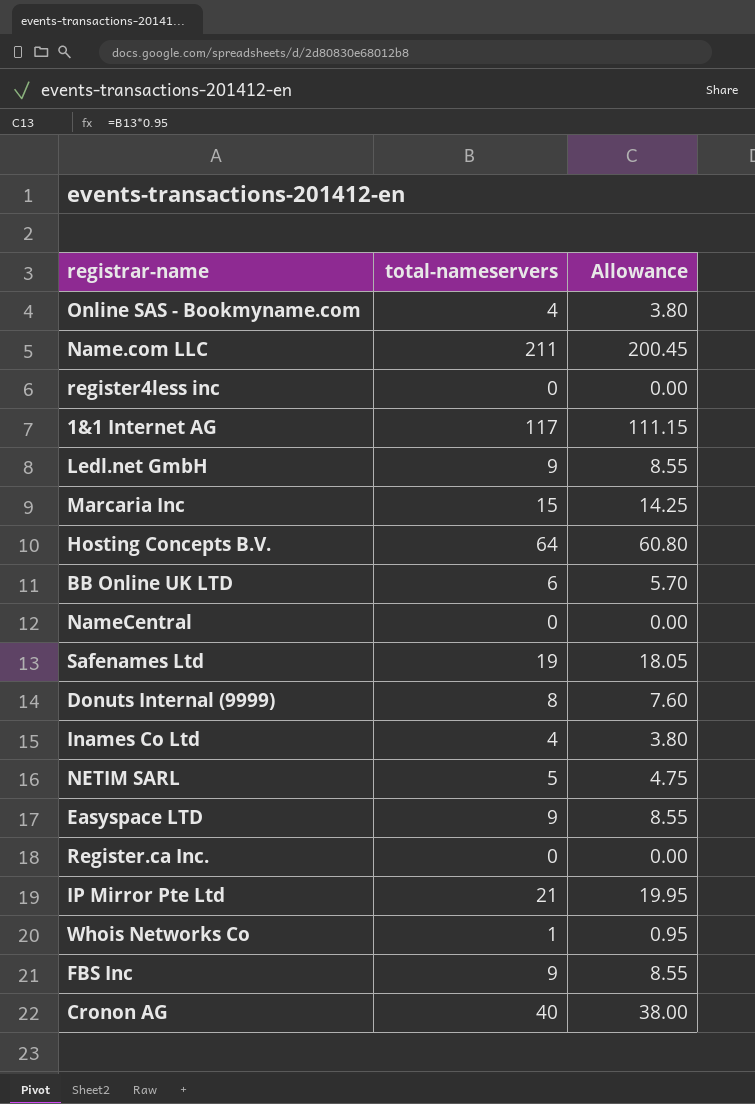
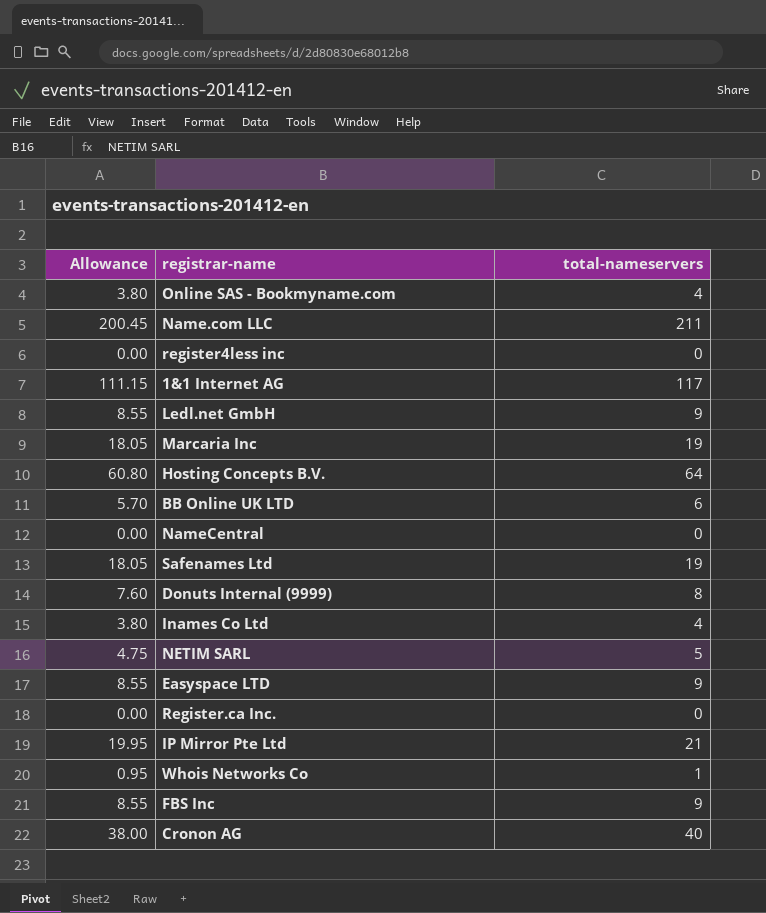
column Allowance | position: 3 -> 1
Marcaria Inc | Allowance: 14.25 -> 18.05
Marcaria Inc | total-nameservers: 15 -> 19

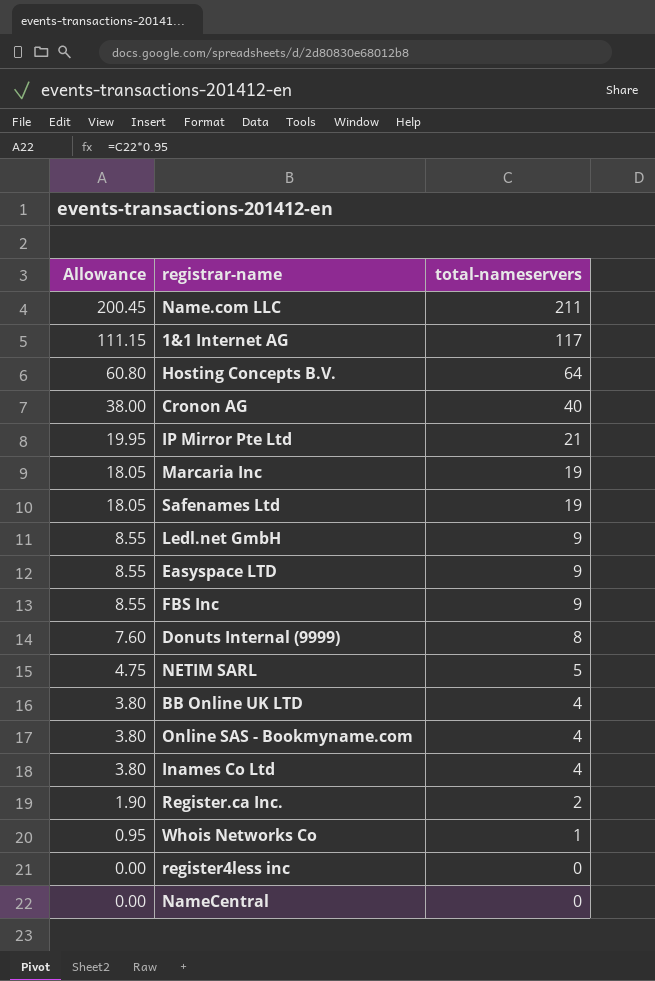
row order: none -> Allowance descending
BB Online UK LTD | Allowance: 5.70 -> 3.80
BB Online UK LTD | total-nameservers: 6 -> 4
Register.ca Inc. | Allowance: 0.00 -> 1.90
Register.ca Inc. | total-nameservers: 0 -> 2

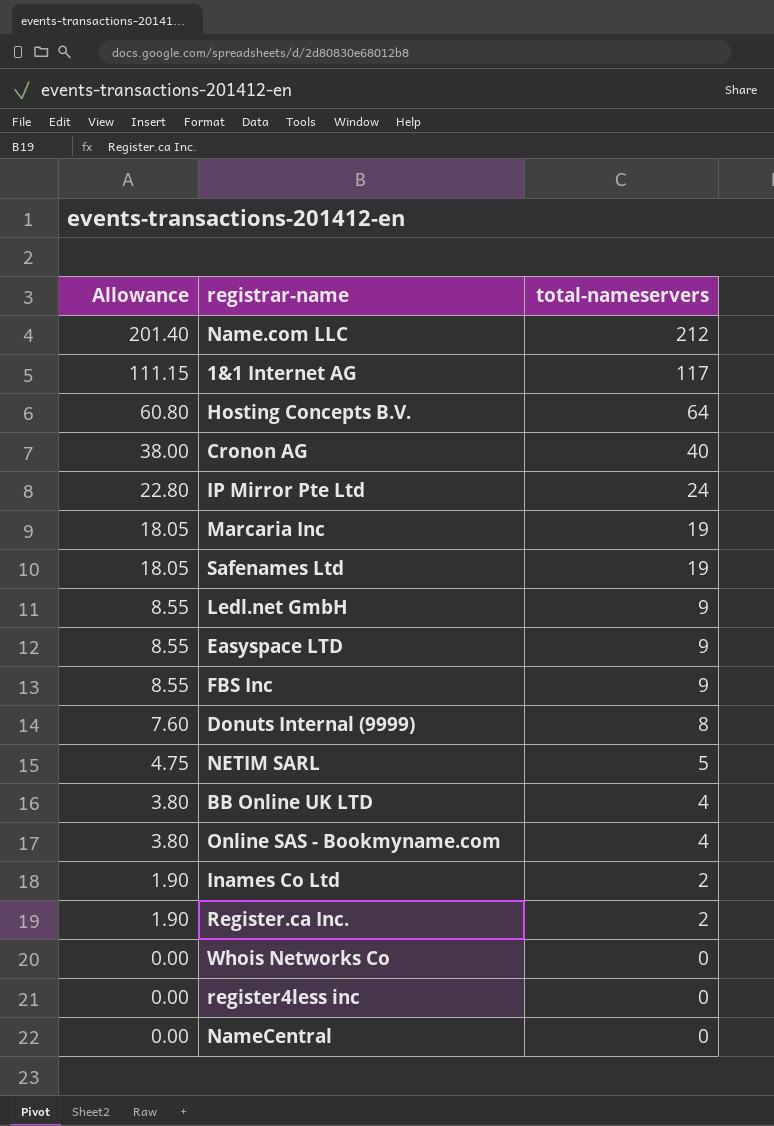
Name.com LLC | Allowance: 200.45 -> 201.40
Name.com LLC | total-nameservers: 211 -> 212
IP Mirror Pte Ltd | Allowance: 19.95 -> 22.80
IP Mirror Pte Ltd | total-nameservers: 21 -> 24
Inames Co Ltd | Allowance: 3.80 -> 1.90
Inames Co Ltd | total-nameservers: 4 -> 2
Whois Networks Co | Allowance: 0.95 -> 0.00
Whois Networks Co | total-nameservers: 1 -> 0

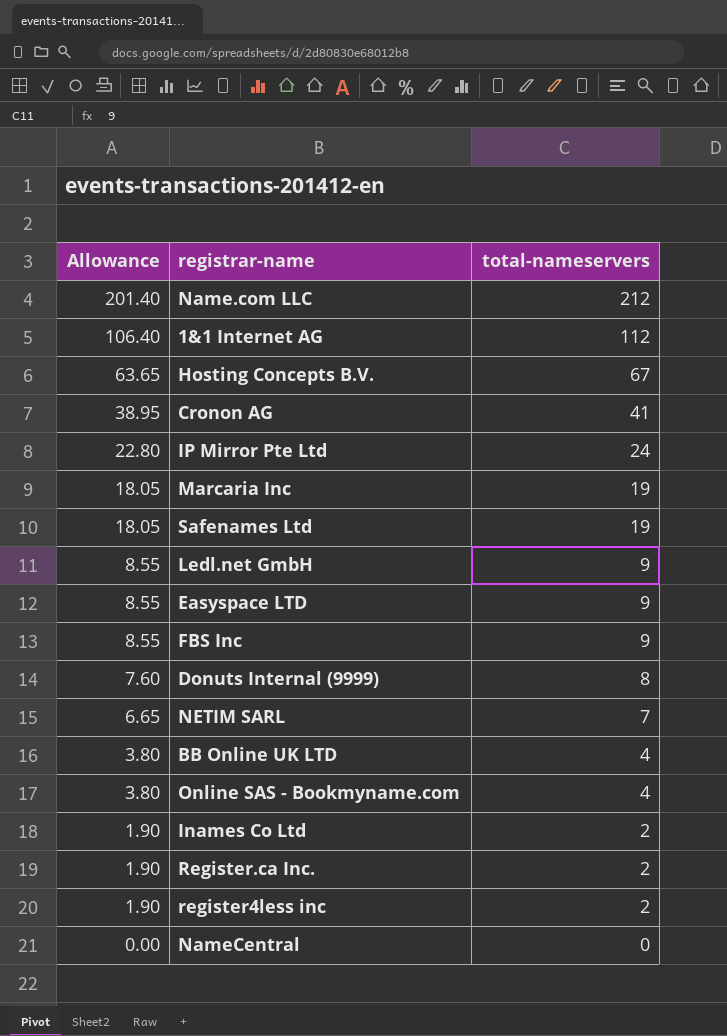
row Whois Networks Co: 0.00 | 0 -> none
1&1 Internet AG | Allowance: 111.15 -> 106.40
1&1 Internet AG | total-nameservers: 117 -> 112
Hosting Concepts B.V. | Allowance: 60.80 -> 63.65
Hosting Concepts B.V. | total-nameservers: 64 -> 67
Cronon AG | Allowance: 38.00 -> 38.95
Cronon AG | total-nameservers: 40 -> 41
NETIM SARL | Allowance: 4.75 -> 6.65
NETIM SARL | total-nameservers: 5 -> 7
register4less inc | Allowance: 0.00 -> 1.90
register4less inc | total-nameservers: 0 -> 2

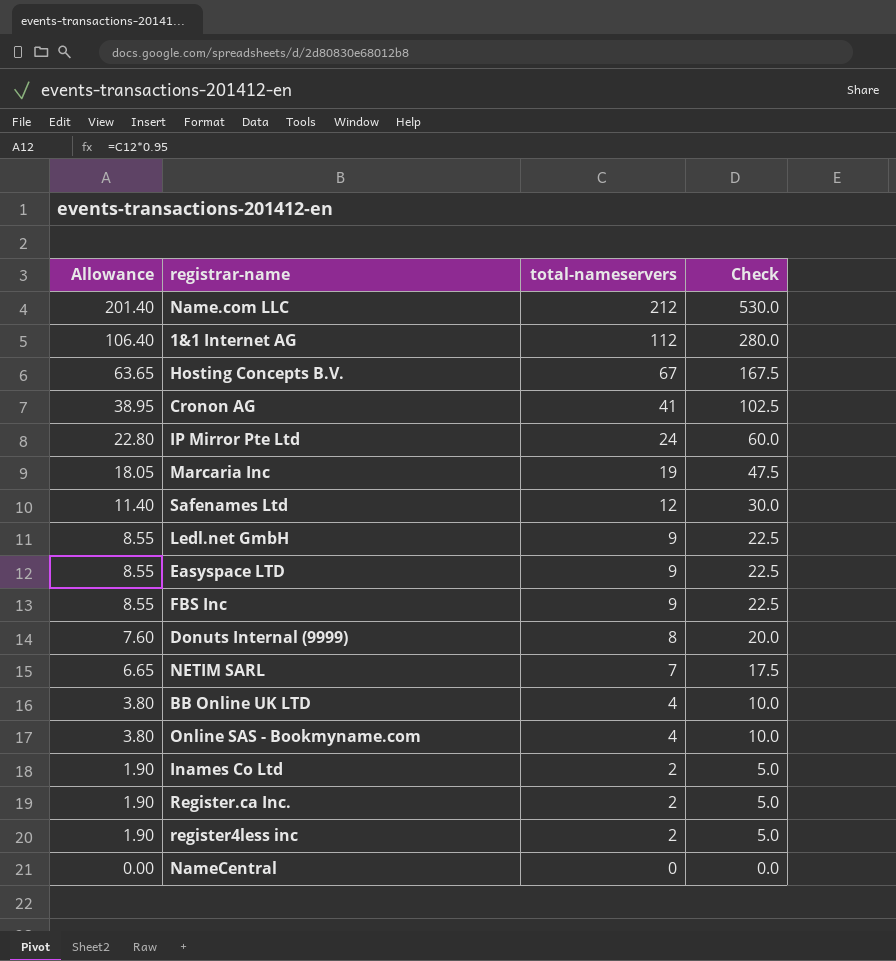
column Check | formula: none -> [total-nameservers] * 2.5
Safenames Ltd | Allowance: 18.05 -> 11.40
Safenames Ltd | total-nameservers: 19 -> 12

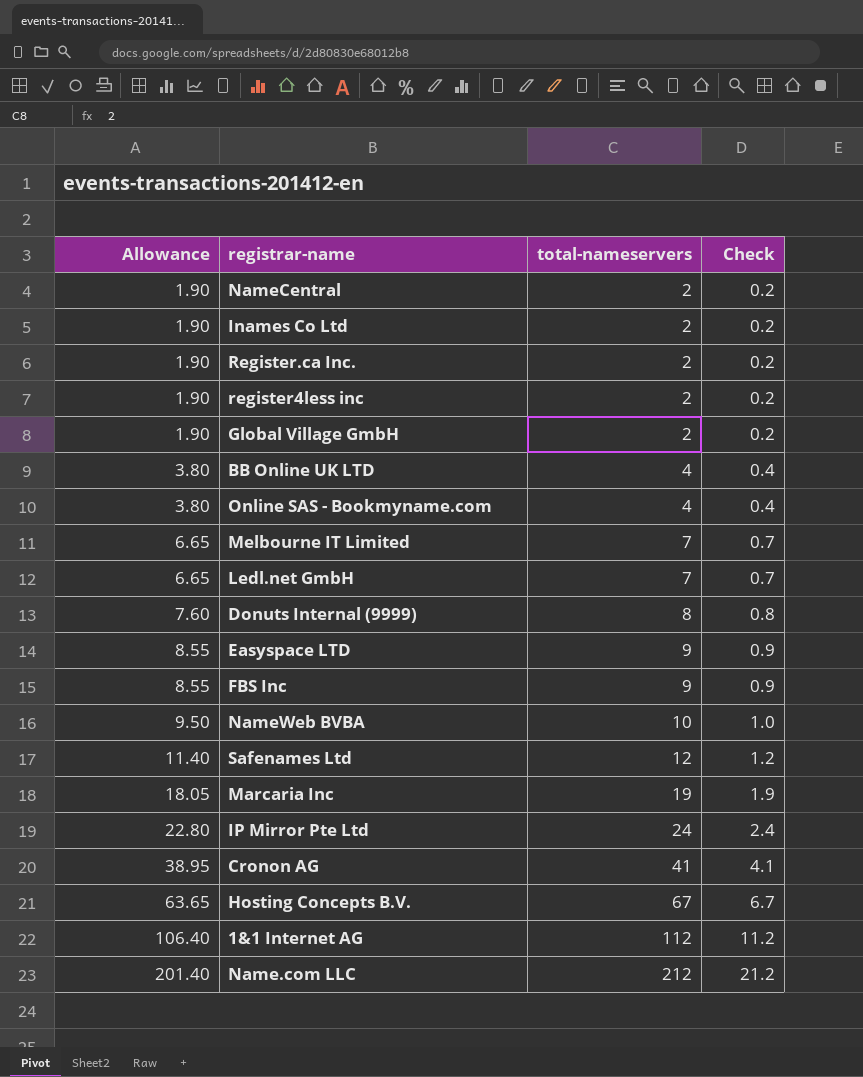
row order: Allowance descending -> Allowance ascending
column Check | formula: [total-nameservers] * 2.5 -> [total-nameservers] * 0.1
row NETIM SARL: 6.65 | 7 | 17.5 -> none
NameCentral | Allowance: 0.00 -> 1.90
NameCentral | total-nameservers: 0 -> 2
row Global Village GmbH: none -> 1.90 | 2 | 0.2
row Melbourne IT Limited: none -> 6.65 | 7 | 0.7
Ledl.net GmbH | Allowance: 8.55 -> 6.65
Ledl.net GmbH | total-nameservers: 9 -> 7
row NameWeb BVBA: none -> 9.50 | 10 | 1.0

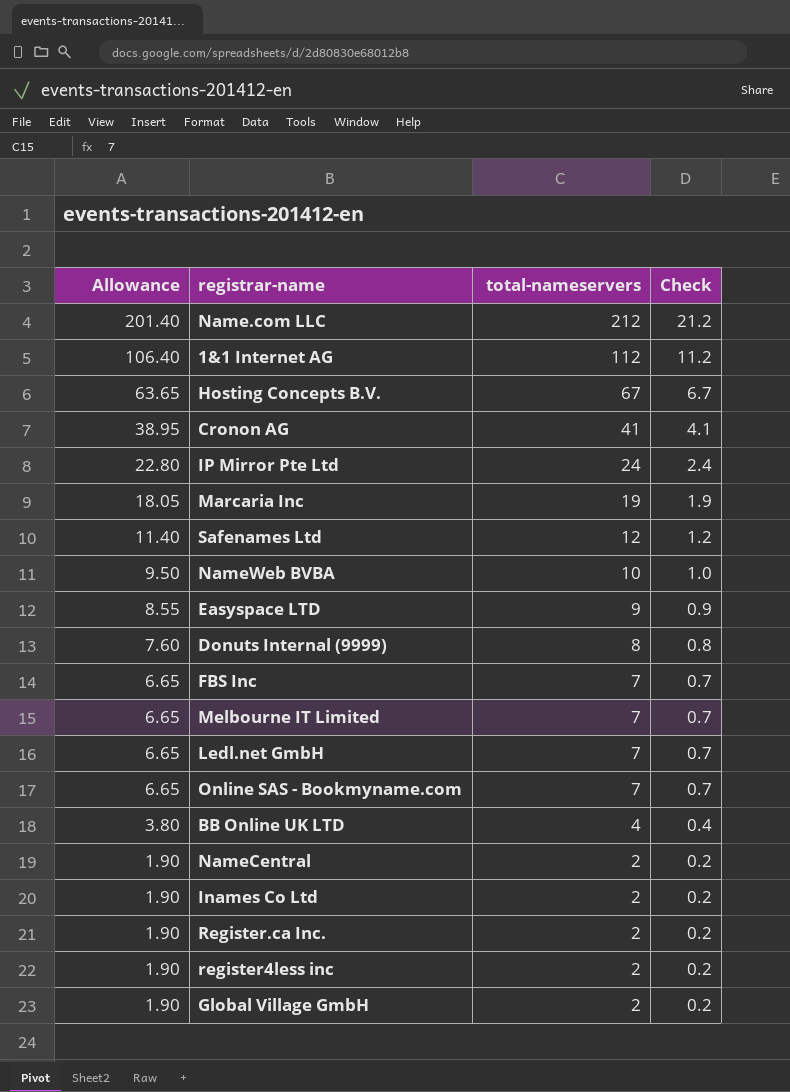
row order: Allowance ascending -> Allowance descending
FBS Inc | Allowance: 8.55 -> 6.65
FBS Inc | total-nameservers: 9 -> 7
FBS Inc | Check: 0.9 -> 0.7
Online SAS - Bookmyname.com | Allowance: 3.80 -> 6.65
Online SAS - Bookmyname.com | total-nameservers: 4 -> 7
Online SAS - Bookmyname.com | Check: 0.4 -> 0.7

